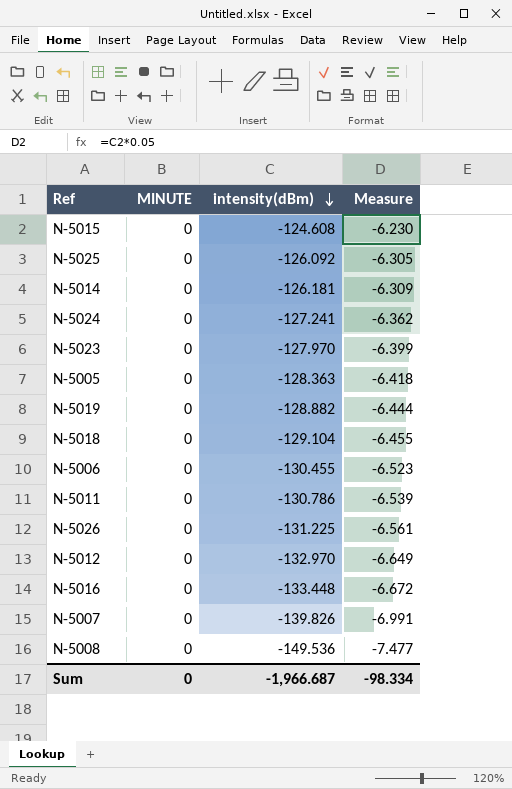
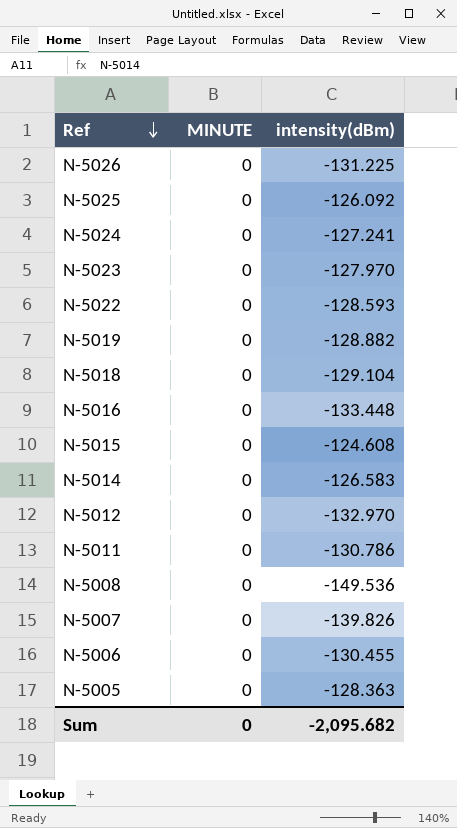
row order: intensity(dBm) descending -> Ref descending
column Measure | formula: [intensity(dBm)] * 0.05 -> none
row N-5022: none -> 0 | -128.593
N-5014 | intensity(dBm): -126.181 -> -126.583
Sum | intensity(dBm): -1,966.687 -> -2,095.682

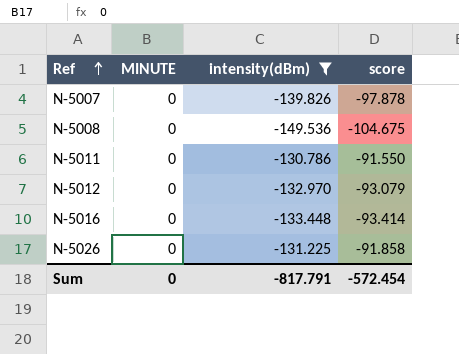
filter: none -> intensity(dBm) <= -130.786
row order: Ref descending -> Ref ascending
column score | formula: none -> [intensity(dBm)] * 0.7
Sum | intensity(dBm): -2,095.682 -> -817.791

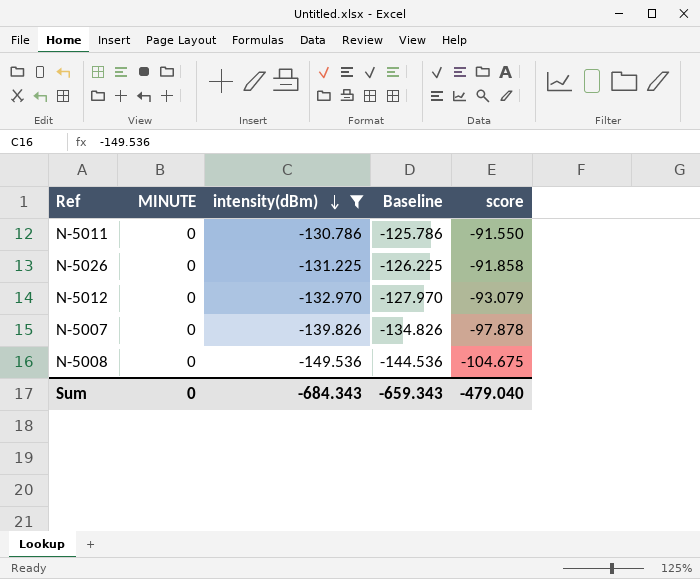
row order: Ref ascending -> intensity(dBm) descending
column Baseline | formula: none -> [intensity(dBm)] + 5
row N-5016: 0 | -133.448 | -93.414 -> none
Sum | intensity(dBm): -817.791 -> -684.343
Sum | score: -572.454 -> -479.040

